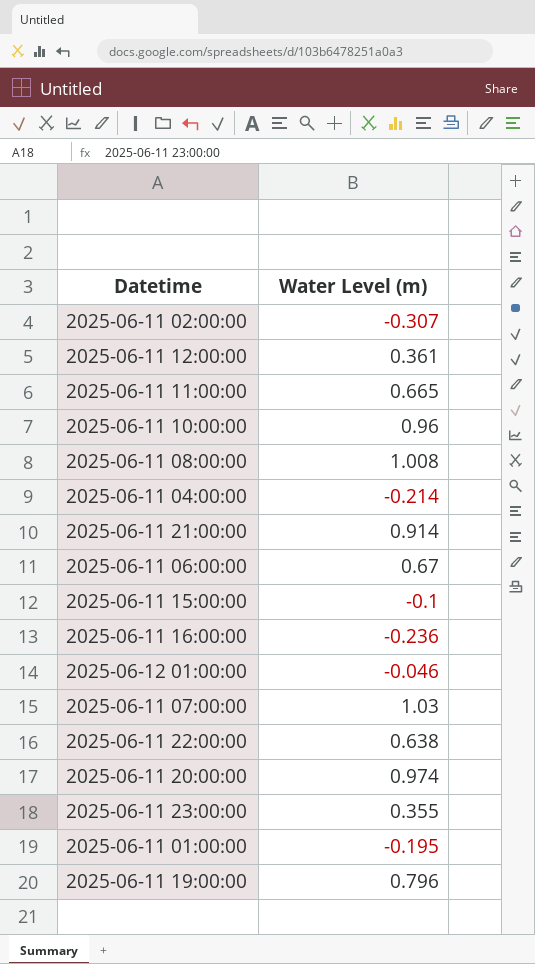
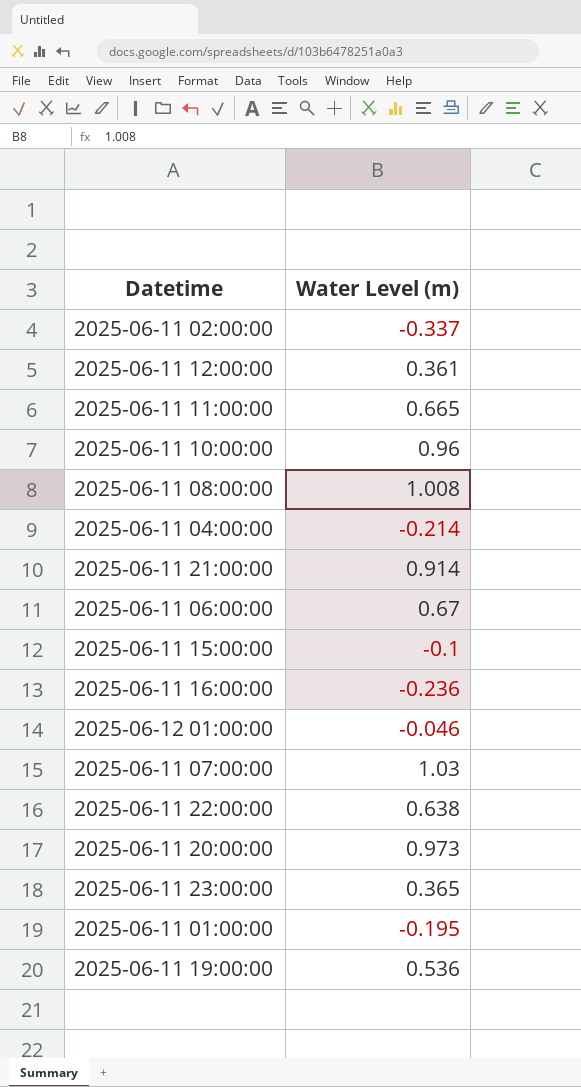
2025-06-11 02:00:00 | Water Level (m): -0.307 -> -0.337
2025-06-11 20:00:00 | Water Level (m): 0.974 -> 0.973
2025-06-11 23:00:00 | Water Level (m): 0.355 -> 0.365
2025-06-11 19:00:00 | Water Level (m): 0.796 -> 0.536

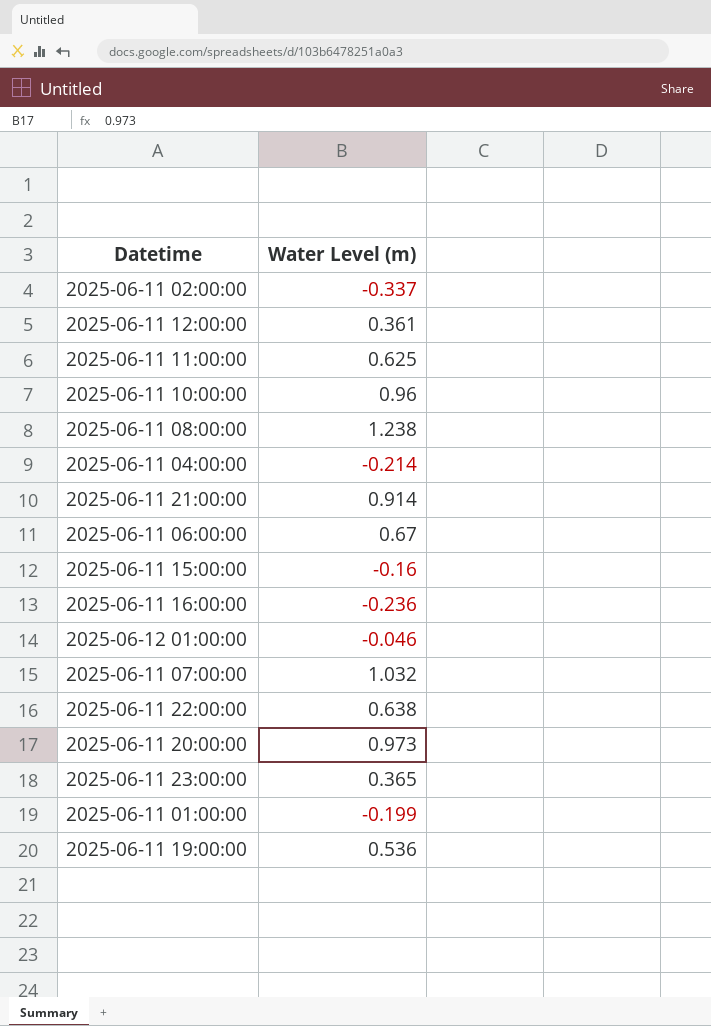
2025-06-11 11:00:00 | Water Level (m): 0.665 -> 0.625
2025-06-11 08:00:00 | Water Level (m): 1.008 -> 1.238
2025-06-11 15:00:00 | Water Level (m): -0.1 -> -0.16
2025-06-11 07:00:00 | Water Level (m): 1.03 -> 1.032
2025-06-11 01:00:00 | Water Level (m): -0.195 -> -0.199

